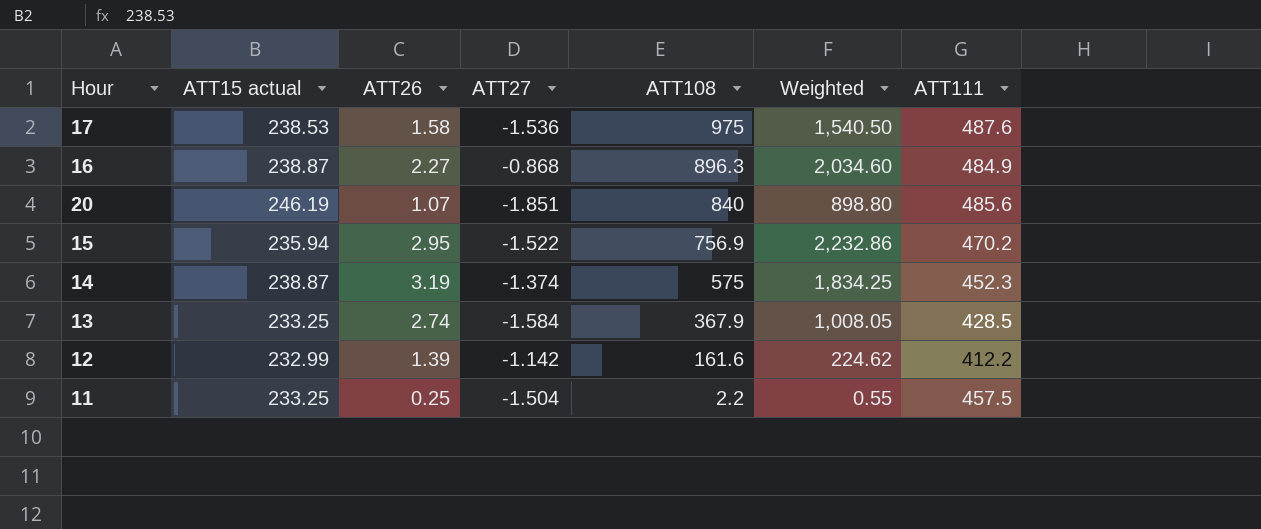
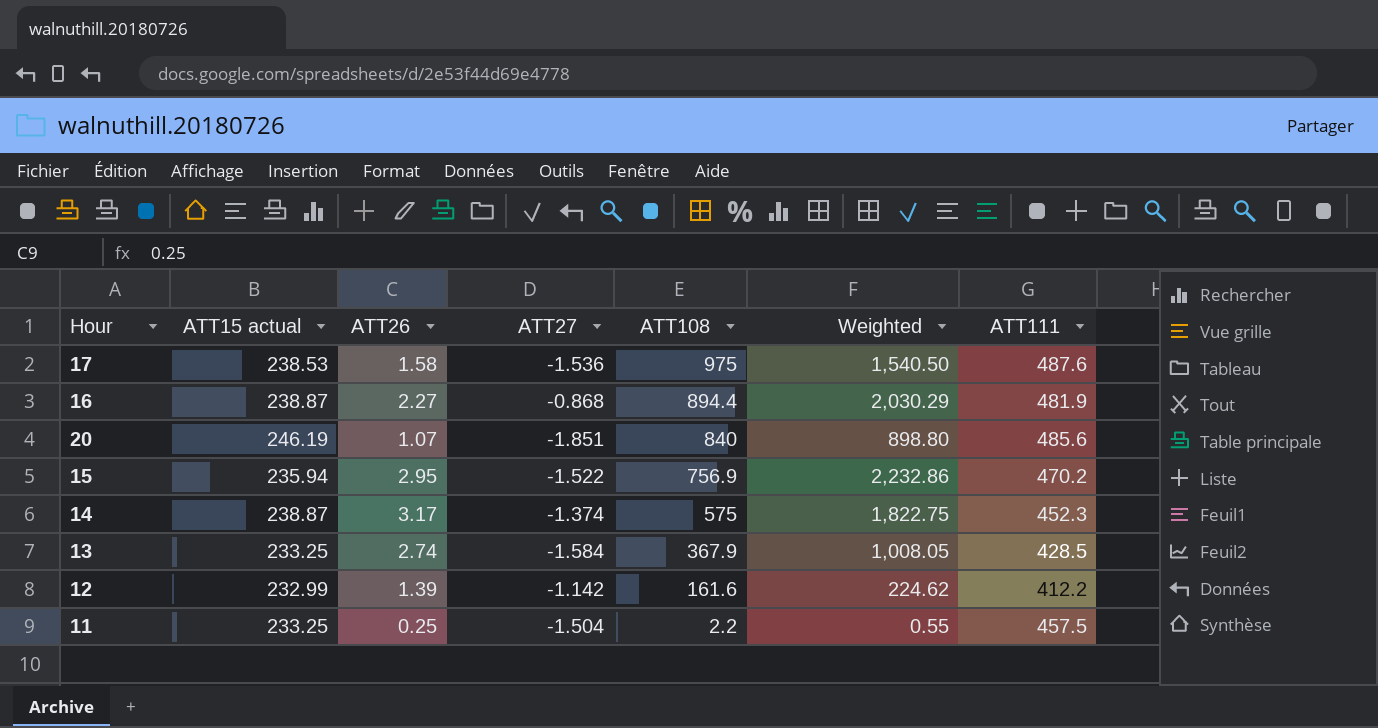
16 | ATT108: 896.3 -> 894.4
16 | Weighted: 2,034.60 -> 2,030.29
16 | ATT111: 484.9 -> 481.9
14 | ATT26: 3.19 -> 3.17
14 | Weighted: 1,834.25 -> 1,822.75

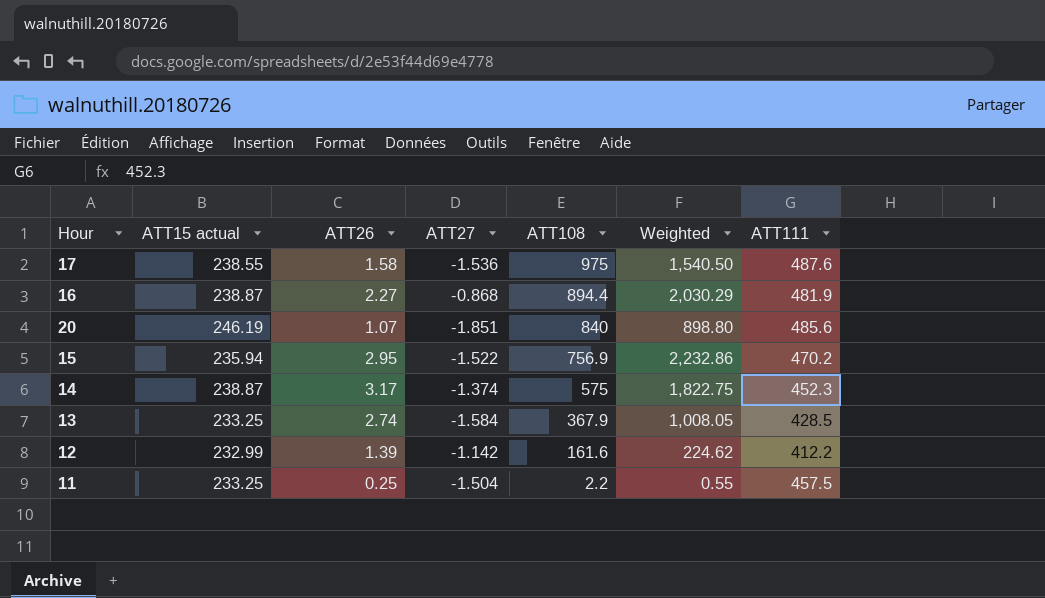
17 | ATT15 actual: 238.53 -> 238.55

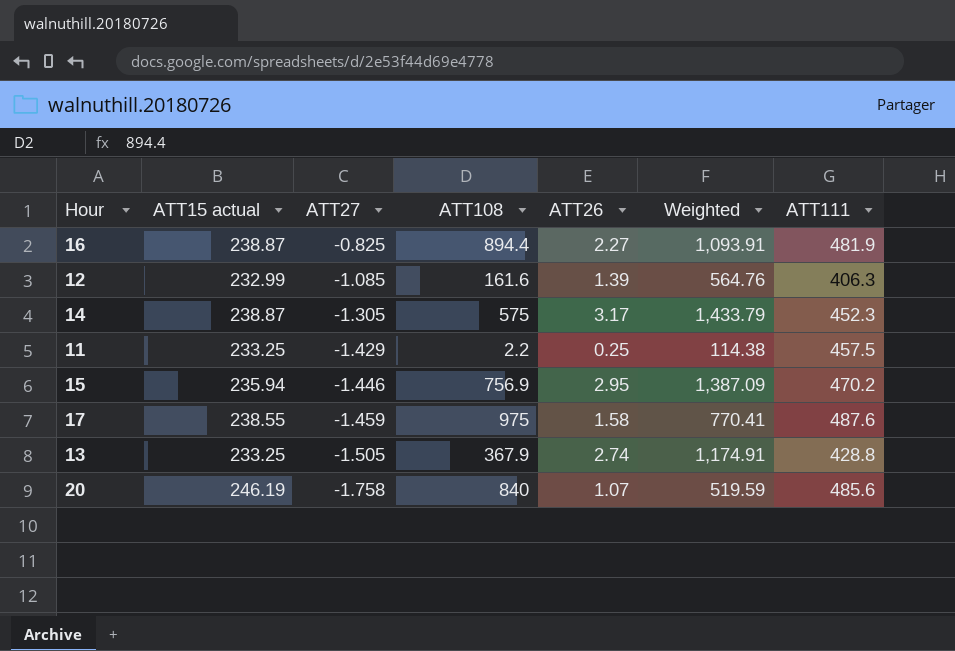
row order: ATT108 descending -> ATT27 descending
column ATT26 | position: 3 -> 5
column Weighted | formula: [ATT26] * [ATT108] -> [ATT26] * [ATT111]
16 | ATT27: -0.868 -> -0.825
12 | ATT27: -1.142 -> -1.085
12 | ATT111: 412.2 -> 406.3
14 | ATT27: -1.374 -> -1.305
11 | ATT27: -1.504 -> -1.429
15 | ATT27: -1.522 -> -1.446
17 | ATT27: -1.536 -> -1.459
13 | ATT27: -1.584 -> -1.505
13 | ATT111: 428.5 -> 428.8
20 | ATT27: -1.851 -> -1.758

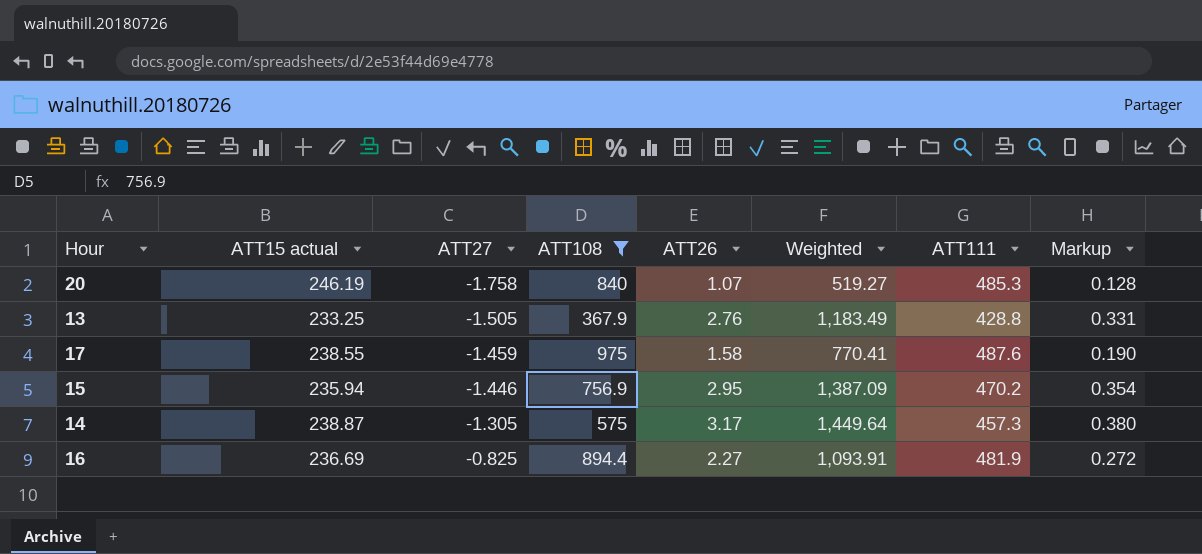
filter: none -> ATT108 >= 367.9
row order: ATT27 descending -> ATT27 ascending
column Markup | formula: none -> [ATT26] * 0.12
20 | Weighted: 519.59 -> 519.27
20 | ATT111: 485.6 -> 485.3
13 | ATT26: 2.74 -> 2.76
13 | Weighted: 1,174.91 -> 1,183.49
14 | Weighted: 1,433.79 -> 1,449.64
14 | ATT111: 452.3 -> 457.3
16 | ATT15 actual: 238.87 -> 236.69

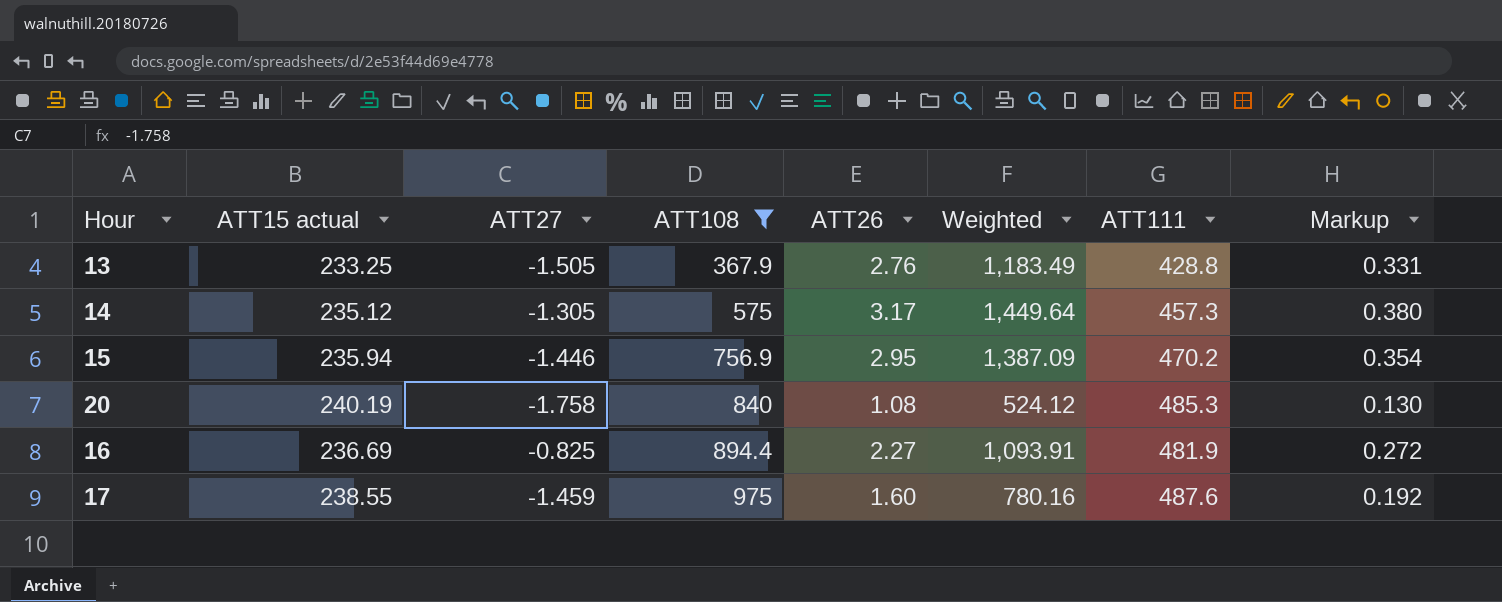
row order: ATT27 ascending -> ATT108 ascending
14 | ATT15 actual: 238.87 -> 235.12
20 | ATT15 actual: 246.19 -> 240.19
20 | ATT26: 1.07 -> 1.08
20 | Weighted: 519.27 -> 524.12
20 | Markup: 0.128 -> 0.130
17 | ATT26: 1.58 -> 1.60
17 | Weighted: 770.41 -> 780.16
17 | Markup: 0.190 -> 0.192

